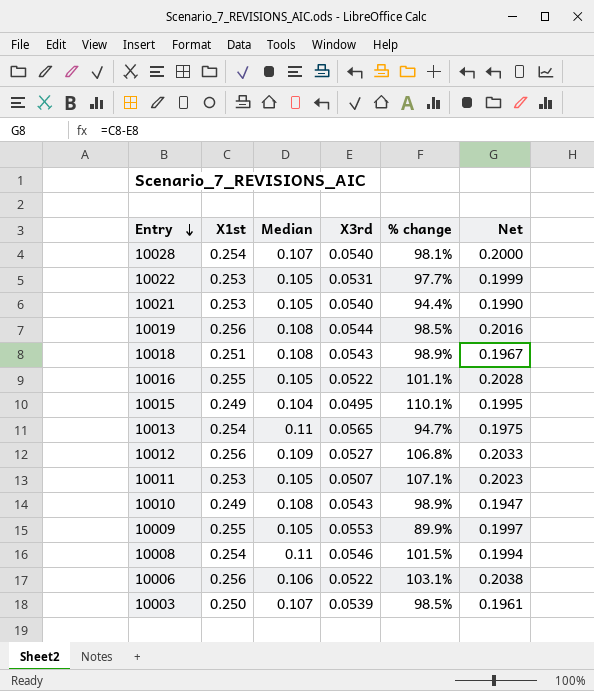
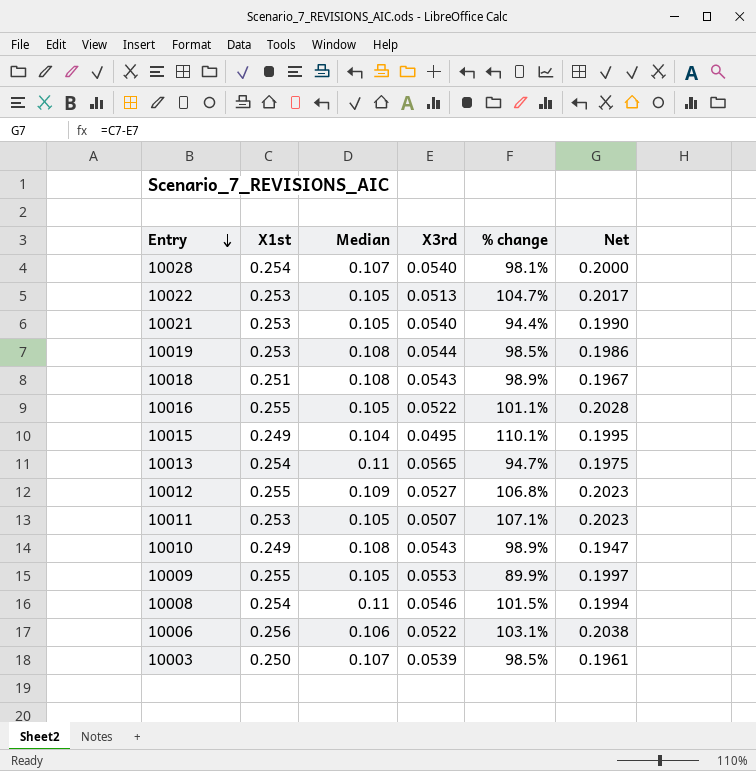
10022 | X3rd: 0.0531 -> 0.0513
10022 | % change: 97.7% -> 104.7%
10022 | Net: 0.1999 -> 0.2017
10019 | X1st: 0.256 -> 0.253
10019 | Net: 0.2016 -> 0.1986
10012 | X1st: 0.256 -> 0.255
10012 | Net: 0.2033 -> 0.2023

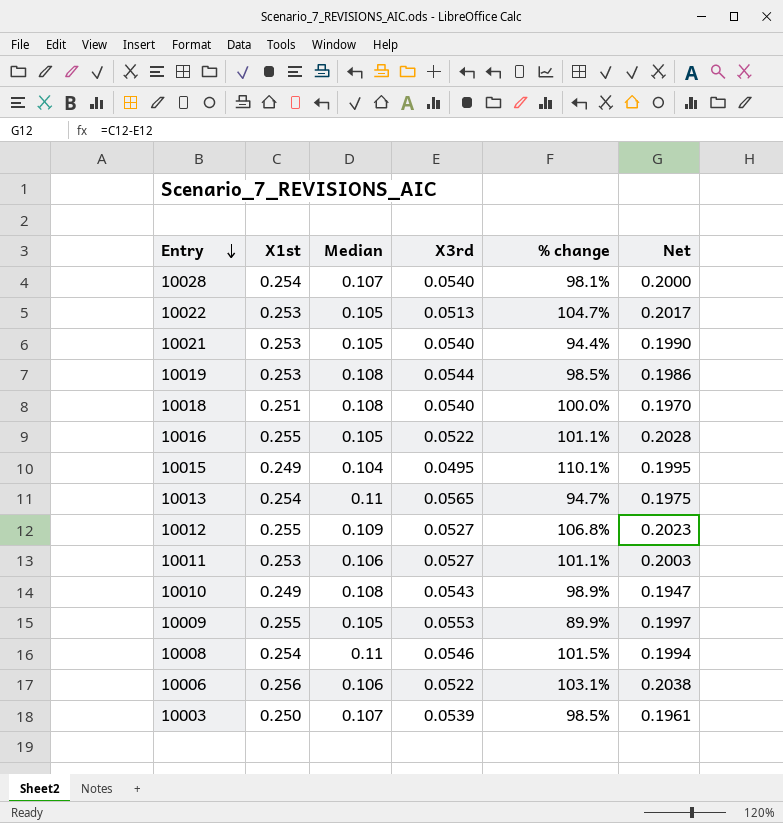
10018 | X3rd: 0.0543 -> 0.0540
10018 | % change: 98.9% -> 100.0%
10018 | Net: 0.1967 -> 0.1970
10011 | Median: 0.105 -> 0.106
10011 | X3rd: 0.0507 -> 0.0527
10011 | % change: 107.1% -> 101.1%
10011 | Net: 0.2023 -> 0.2003

